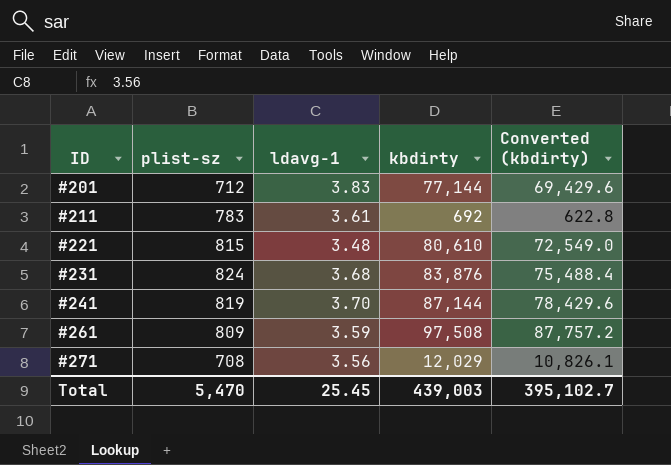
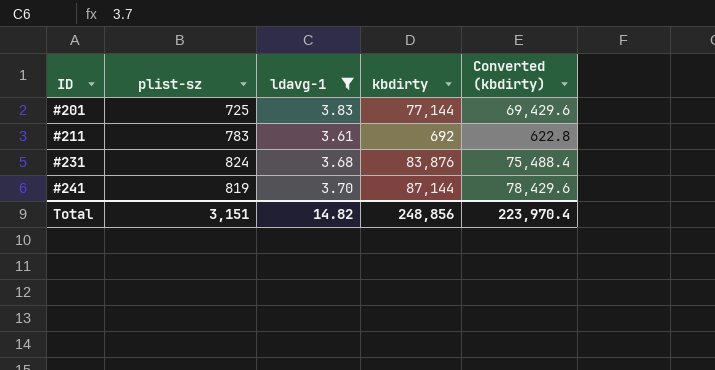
filter: none -> ldavg-1 >= 3.61
#201 | plist-sz: 712 -> 725
Total | plist-sz: 5,470 -> 3,151
Total | ldavg-1: 25.45 -> 14.82
Total | kbdirty: 439,003 -> 248,856
Total | Converted (kbdirty): 395,102.7 -> 223,970.4

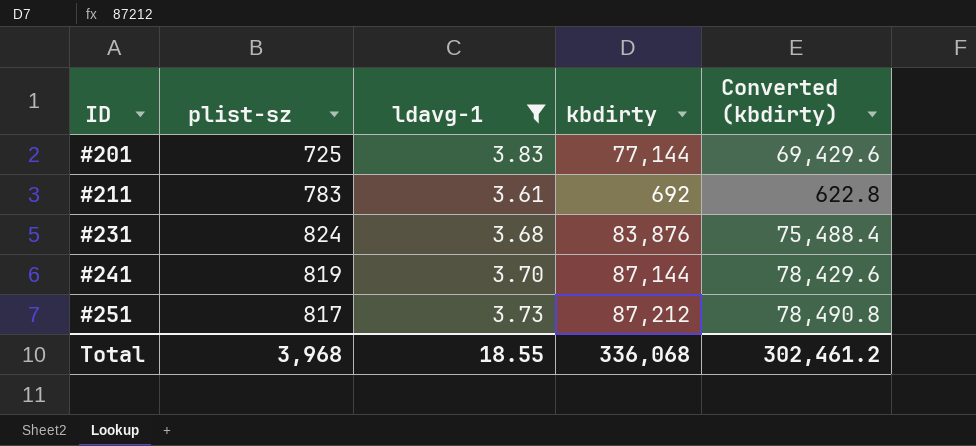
row #251: none -> 817 | 3.73 | 87,212 | 78,490.8
Total | plist-sz: 3,151 -> 3,968
Total | ldavg-1: 14.82 -> 18.55
Total | kbdirty: 248,856 -> 336,068
Total | Converted (kbdirty): 223,970.4 -> 302,461.2

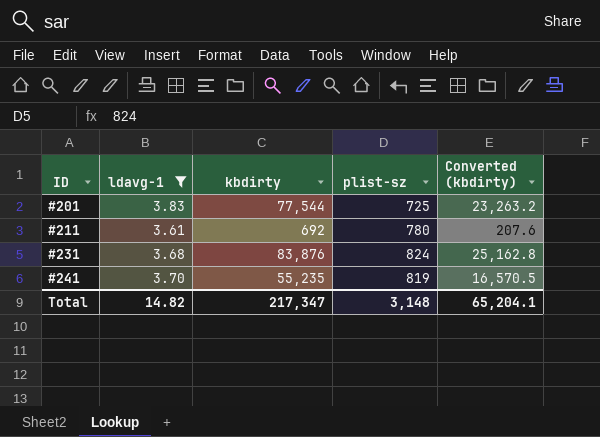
column plist-sz | position: 2 -> 4
column Converted (kbdirty) | formula: [kbdirty] * 0.9 -> [kbdirty] * 0.3
row #251: 817 | 3.73 | 87,212 | 78,490.8 -> none
#201 | kbdirty: 77,144 -> 77,544
#211 | plist-sz: 783 -> 780
#241 | kbdirty: 87,144 -> 55,235
Total | ldavg-1: 18.55 -> 14.82
Total | kbdirty: 336,068 -> 217,347
Total | plist-sz: 3,968 -> 3,148
Total | Converted (kbdirty): 302,461.2 -> 65,204.1

